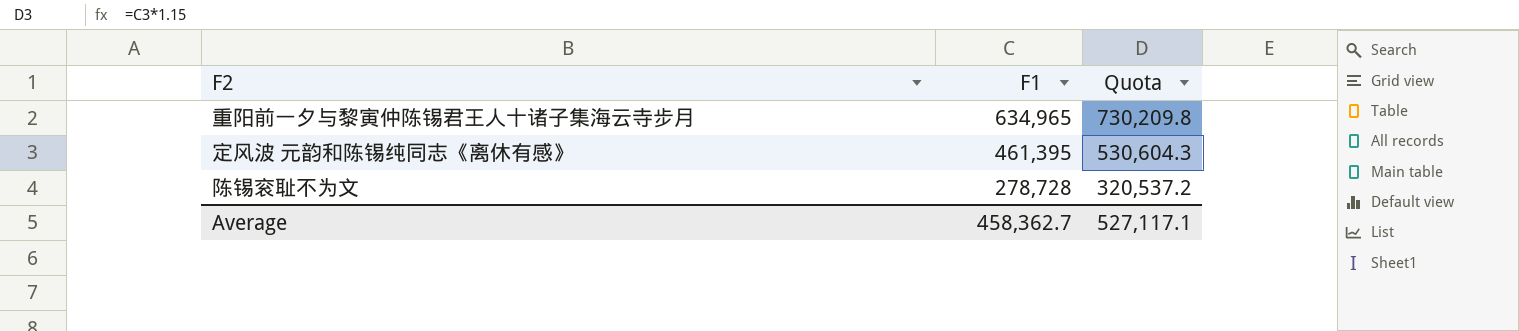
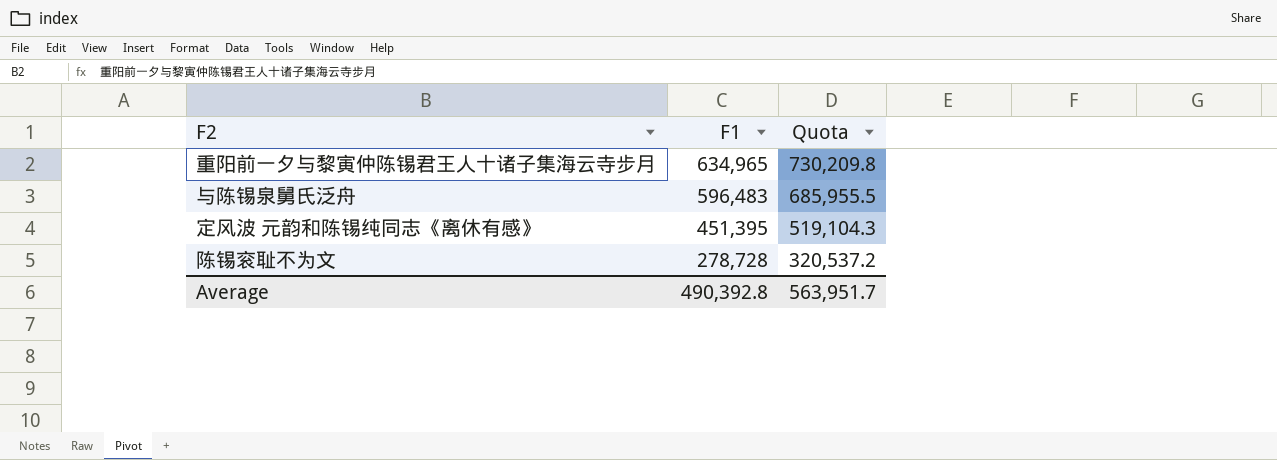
row 与陈锡泉舅氏泛舟: none -> 596,483 | 685,955.5
定风波 元韵和陈锡纯同志《离休有感》 | F1: 461,395 -> 451,395
定风波 元韵和陈锡纯同志《离休有感》 | Quota: 530,604.3 -> 519,104.3
Average | F1: 458,362.7 -> 490,392.8
Average | Quota: 527,117.1 -> 563,951.7

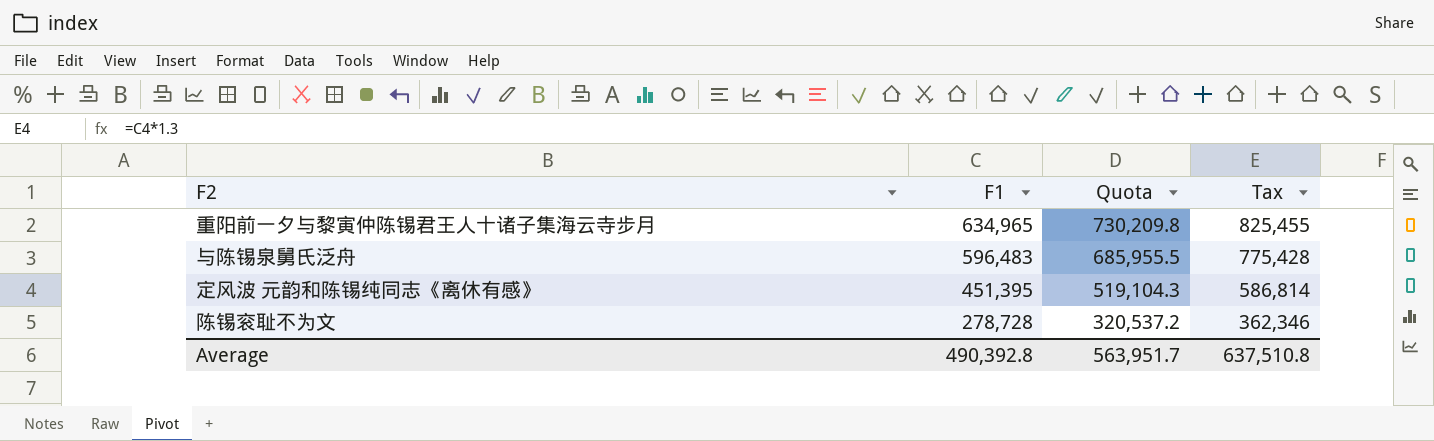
column Tax | formula: none -> [F1] * 1.3

